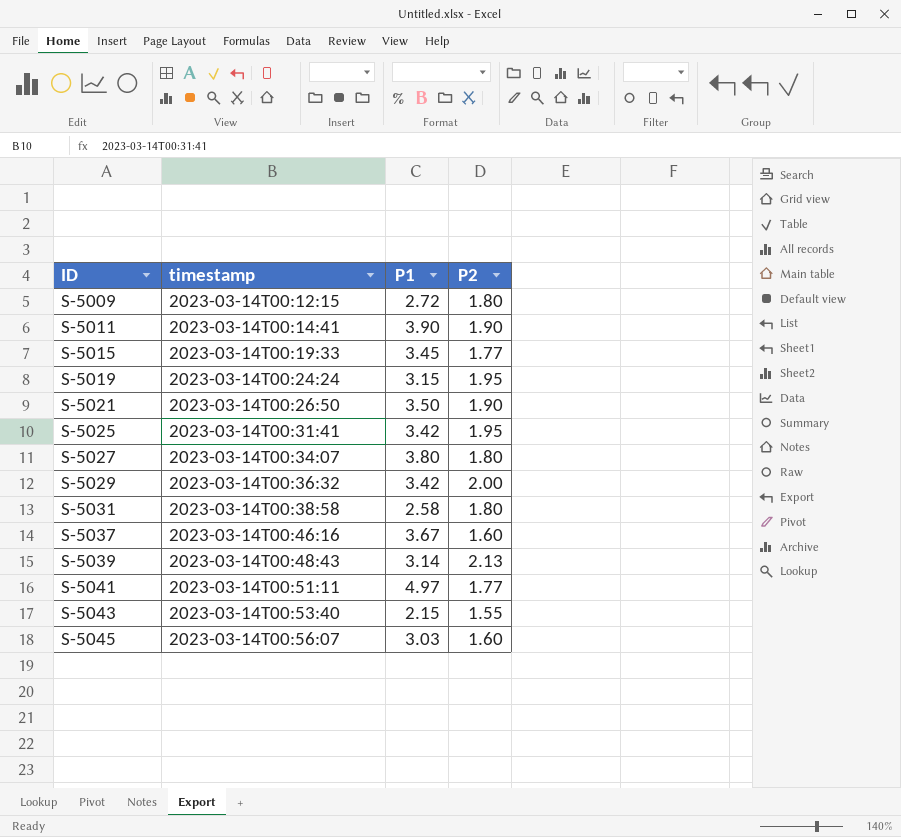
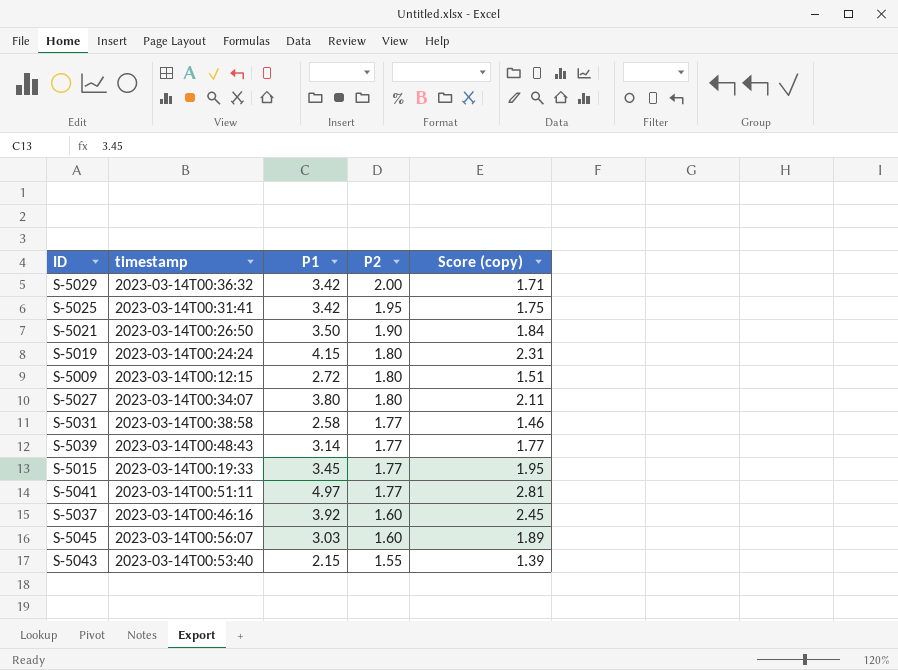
row order: ID ascending -> P2 descending
column Score (copy) | formula: none -> [P1] / [P2]
row S-5011: 2023-03-14T00:14:41 | 3.90 | 1.90 -> none
S-5019 | P1: 3.15 -> 4.15
S-5019 | P2: 1.95 -> 1.80
S-5031 | P2: 1.80 -> 1.77
S-5039 | P2: 2.13 -> 1.77
S-5037 | P1: 3.67 -> 3.92

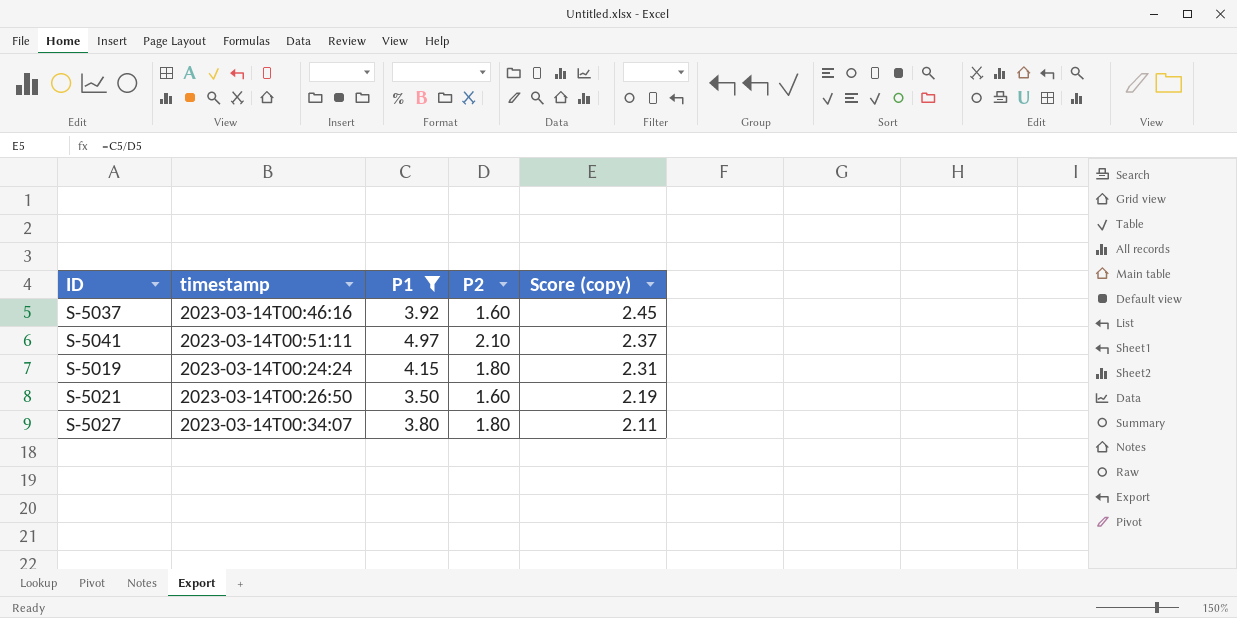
filter: none -> P1 >= 3.50
row order: P2 descending -> Score (copy) descending
S-5041 | P2: 1.77 -> 2.10
S-5041 | Score (copy): 2.81 -> 2.37
S-5021 | P2: 1.90 -> 1.60
S-5021 | Score (copy): 1.84 -> 2.19

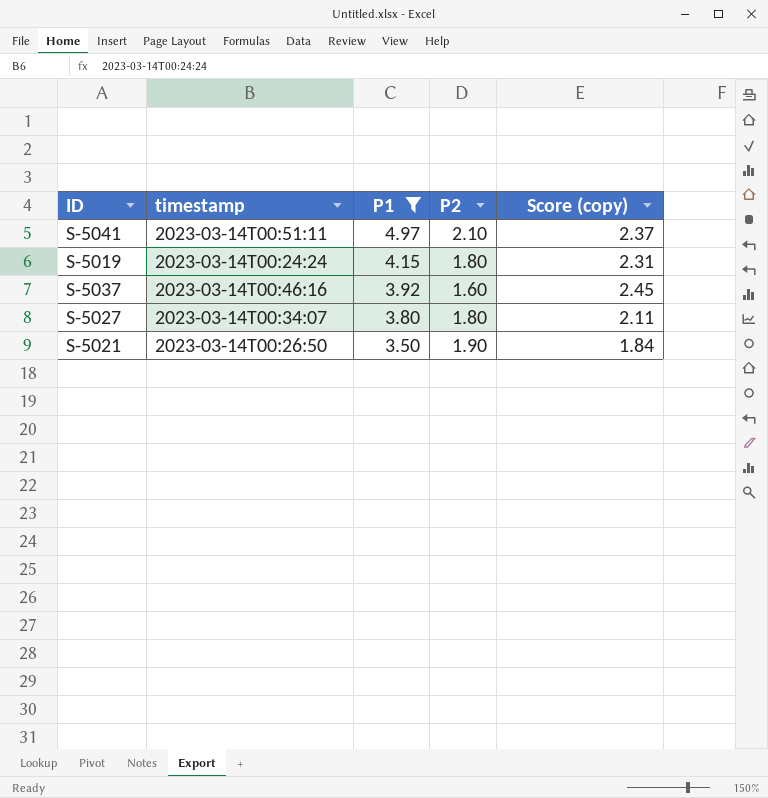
row order: Score (copy) descending -> P1 descending
S-5021 | P2: 1.60 -> 1.90
S-5021 | Score (copy): 2.19 -> 1.84

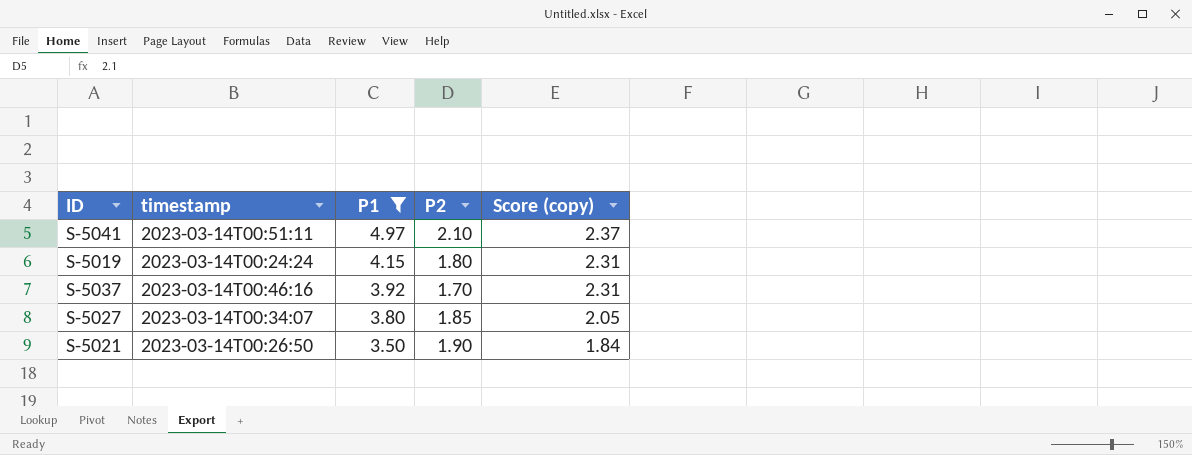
S-5037 | P2: 1.60 -> 1.70
S-5037 | Score (copy): 2.45 -> 2.31
S-5027 | P2: 1.80 -> 1.85
S-5027 | Score (copy): 2.11 -> 2.05

